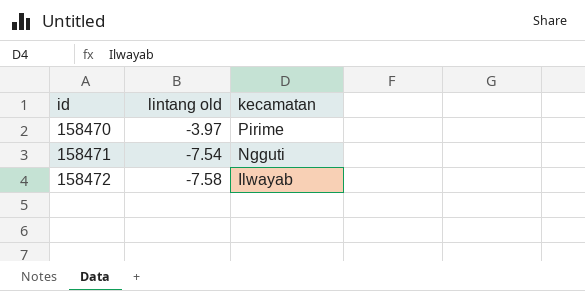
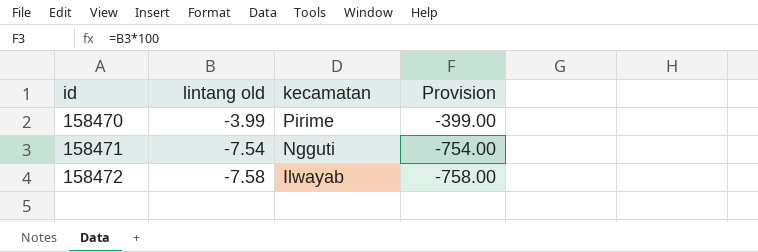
column Provision | formula: none -> [lintang old] * 100
158470 | lintang old: -3.97 -> -3.99

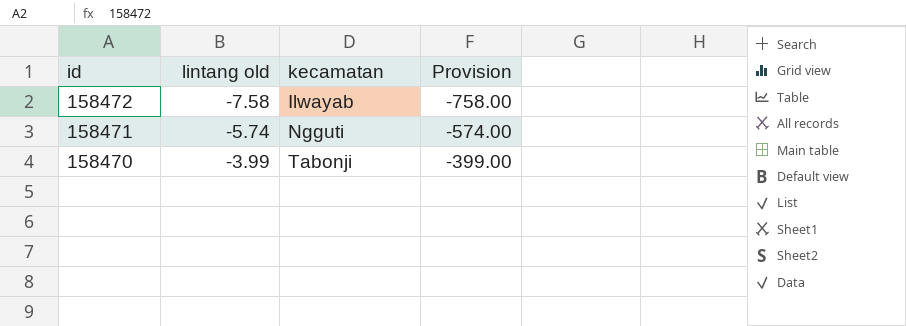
row order: id ascending -> id descending
158471 | lintang old: -7.54 -> -5.74
158471 | Provision: -754.00 -> -574.00
158470 | kecamatan: Pirime -> Tabonji

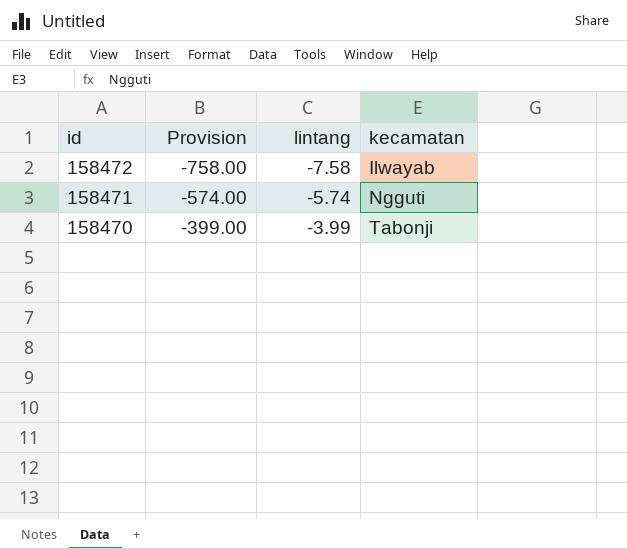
column Provision | position: 4 -> 2
column name: lintang old -> lintang

